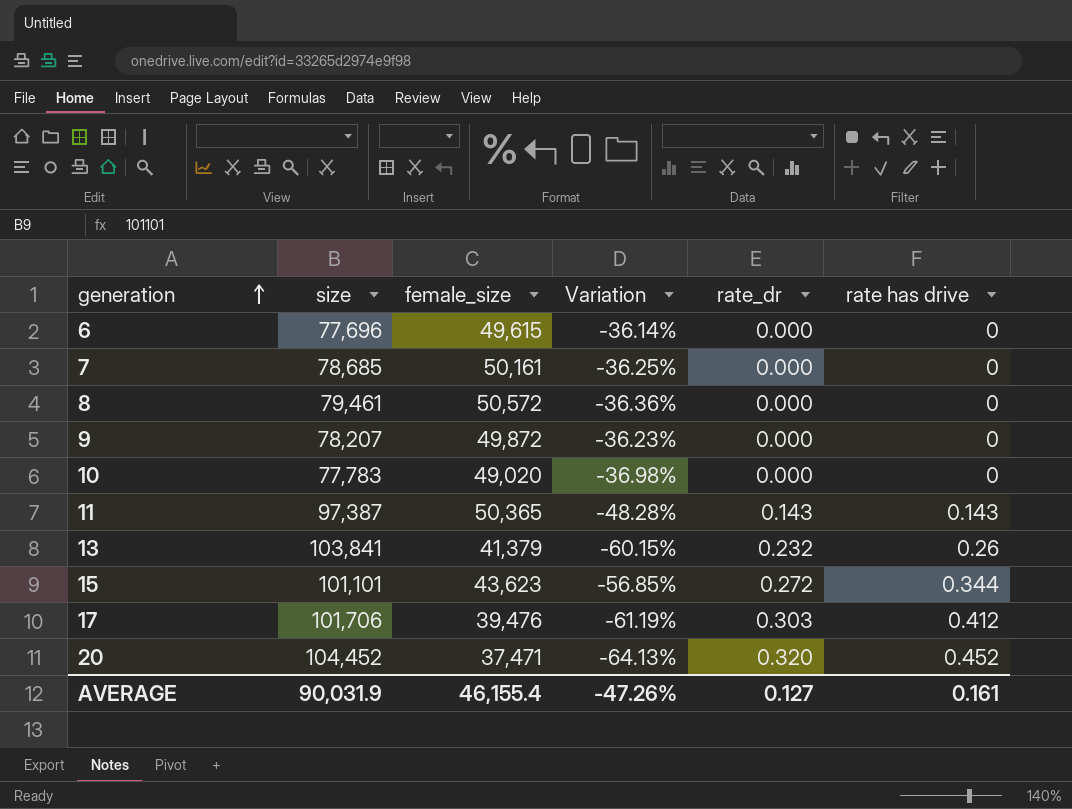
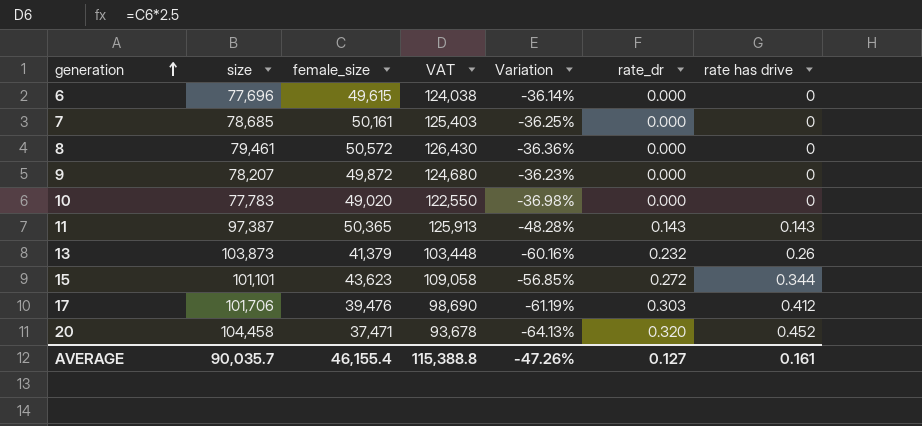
column VAT | formula: none -> [female_size] * 2.5
13 | size: 103,841 -> 103,873
13 | Variation: -60.15% -> -60.16%
20 | size: 104,452 -> 104,458
AVERAGE | size: 90,031.9 -> 90,035.7

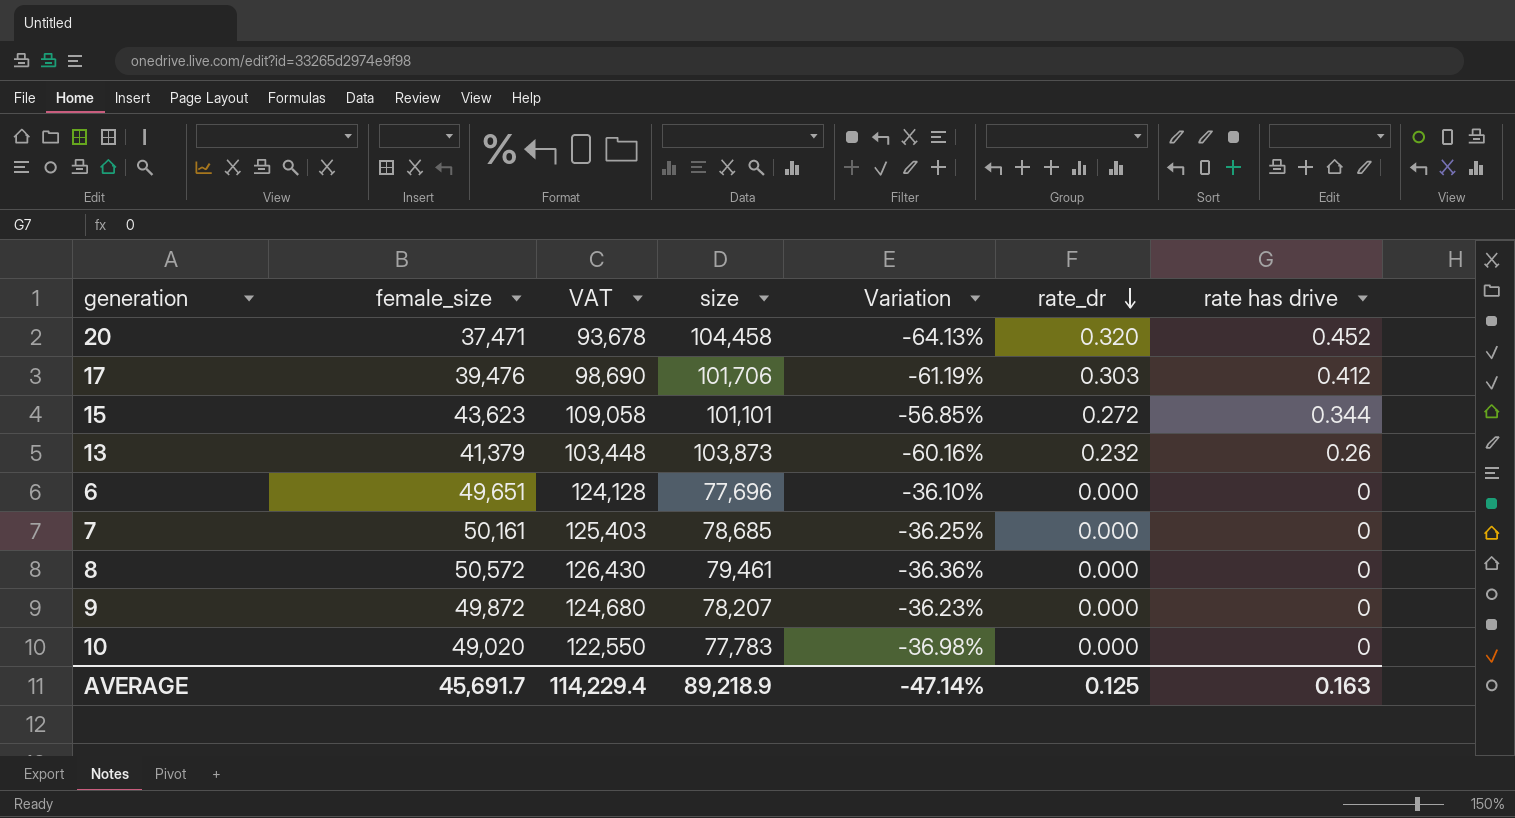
row order: generation ascending -> rate_dr descending
column size | position: 2 -> 4
row 11: 97,387 | 50,365 | 125,913 | -48.28% | 0.143 | 0.143 -> none
6 | female_size: 49,615 -> 49,651
6 | VAT: 124,038 -> 124,128
6 | Variation: -36.14% -> -36.10%
AVERAGE | female_size: 46,155.4 -> 45,691.7
AVERAGE | VAT: 115,388.8 -> 114,229.4
AVERAGE | size: 90,035.7 -> 89,218.9
AVERAGE | Variation: -47.26% -> -47.14%
AVERAGE | rate_dr: 0.127 -> 0.125
AVERAGE | rate has drive: 0.161 -> 0.163

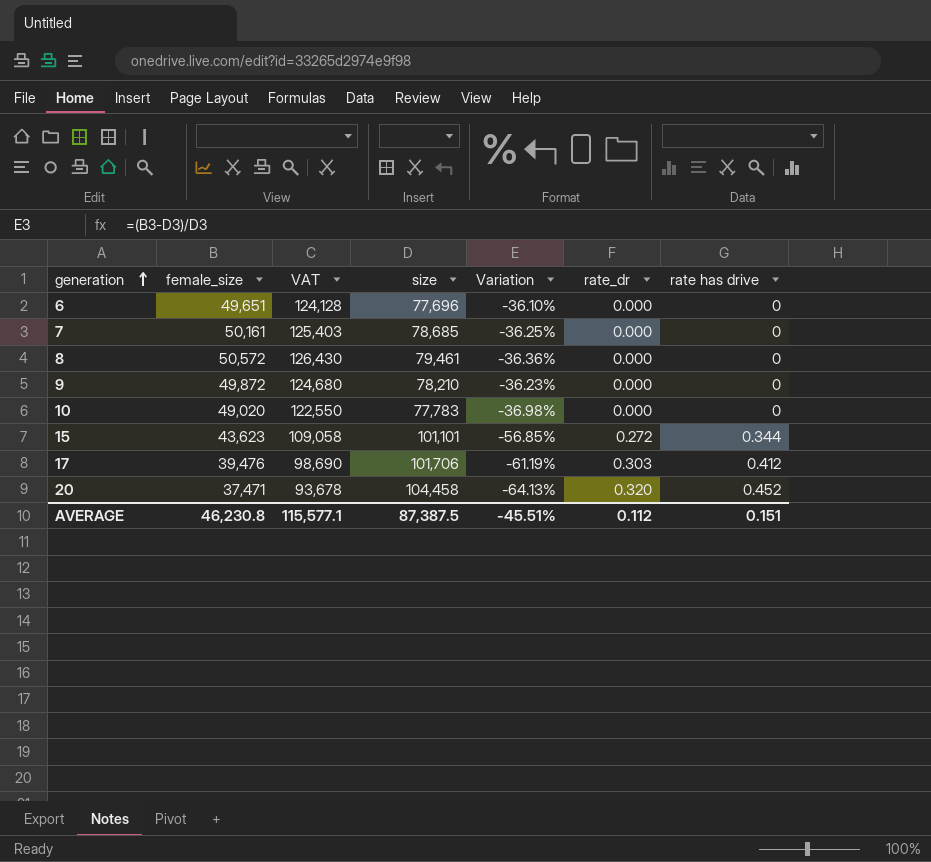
row order: rate_dr descending -> generation ascending
row 13: 41,379 | 103,448 | 103,873 | -60.16% | 0.232 | 0.26 -> none
9 | size: 78,207 -> 78,210
AVERAGE | female_size: 45,691.7 -> 46,230.8
AVERAGE | VAT: 114,229.4 -> 115,577.1
AVERAGE | size: 89,218.9 -> 87,387.5
AVERAGE | Variation: -47.14% -> -45.51%
AVERAGE | rate_dr: 0.125 -> 0.112
AVERAGE | rate has drive: 0.163 -> 0.151

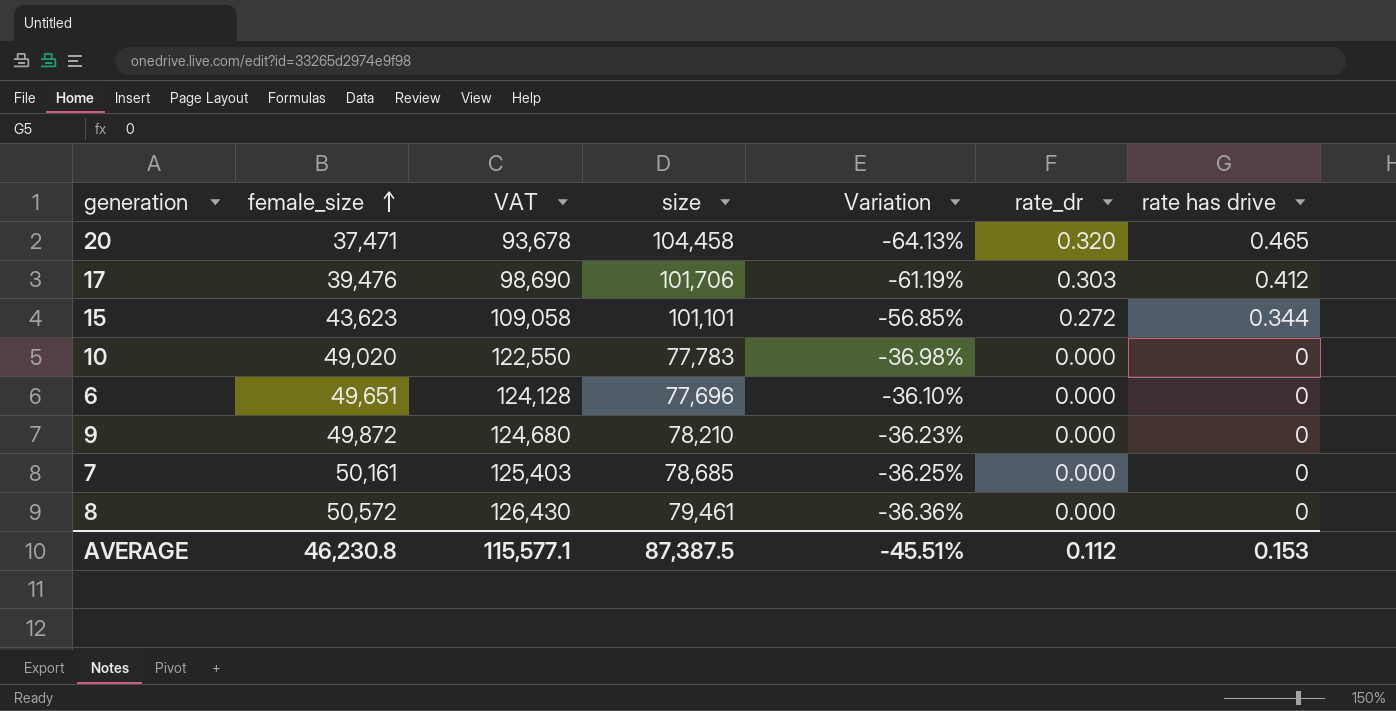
row order: generation ascending -> female_size ascending
20 | rate has drive: 0.452 -> 0.465
AVERAGE | rate has drive: 0.151 -> 0.153

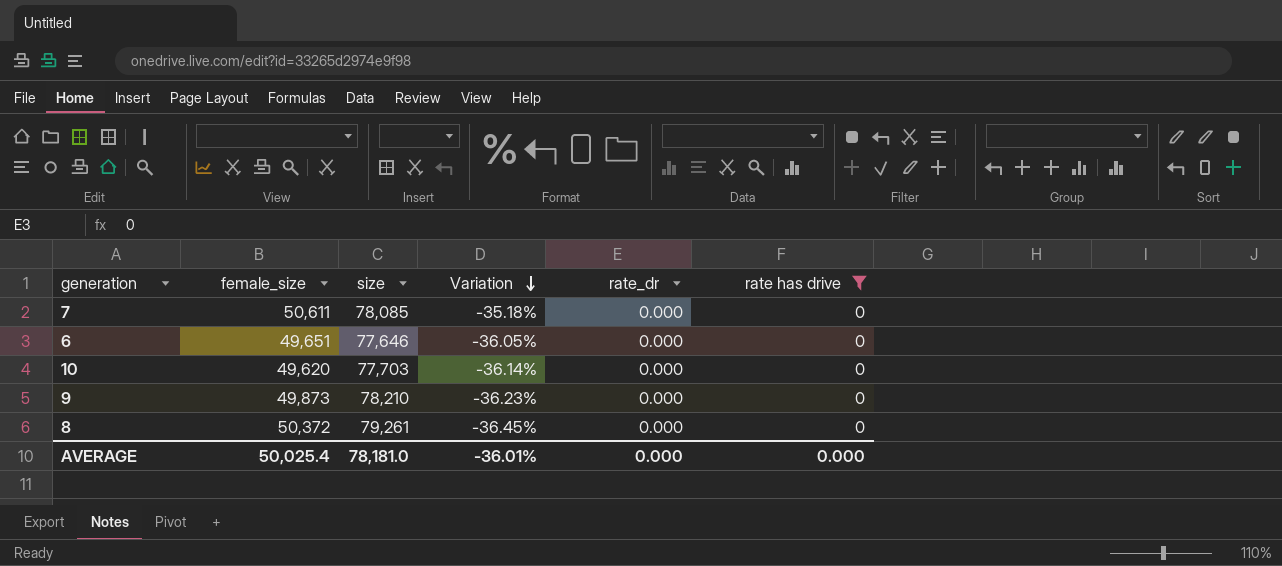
filter: none -> rate has drive = 0
row order: female_size ascending -> Variation descending
column VAT | formula: [female_size] * 2.5 -> none
7 | female_size: 50,161 -> 50,611
7 | size: 78,685 -> 78,085
7 | Variation: -36.25% -> -35.18%
6 | size: 77,696 -> 77,646
6 | Variation: -36.10% -> -36.05%
10 | female_size: 49,020 -> 49,620
10 | size: 77,783 -> 77,703
10 | Variation: -36.98% -> -36.14%
9 | female_size: 49,872 -> 49,873
8 | female_size: 50,572 -> 50,372
8 | size: 79,461 -> 79,261
8 | Variation: -36.36% -> -36.45%
AVERAGE | female_size: 46,230.8 -> 50,025.4
AVERAGE | size: 87,387.5 -> 78,181.0
AVERAGE | Variation: -45.51% -> -36.01%
AVERAGE | rate_dr: 0.112 -> 0.000
AVERAGE | rate has drive: 0.153 -> 0.000

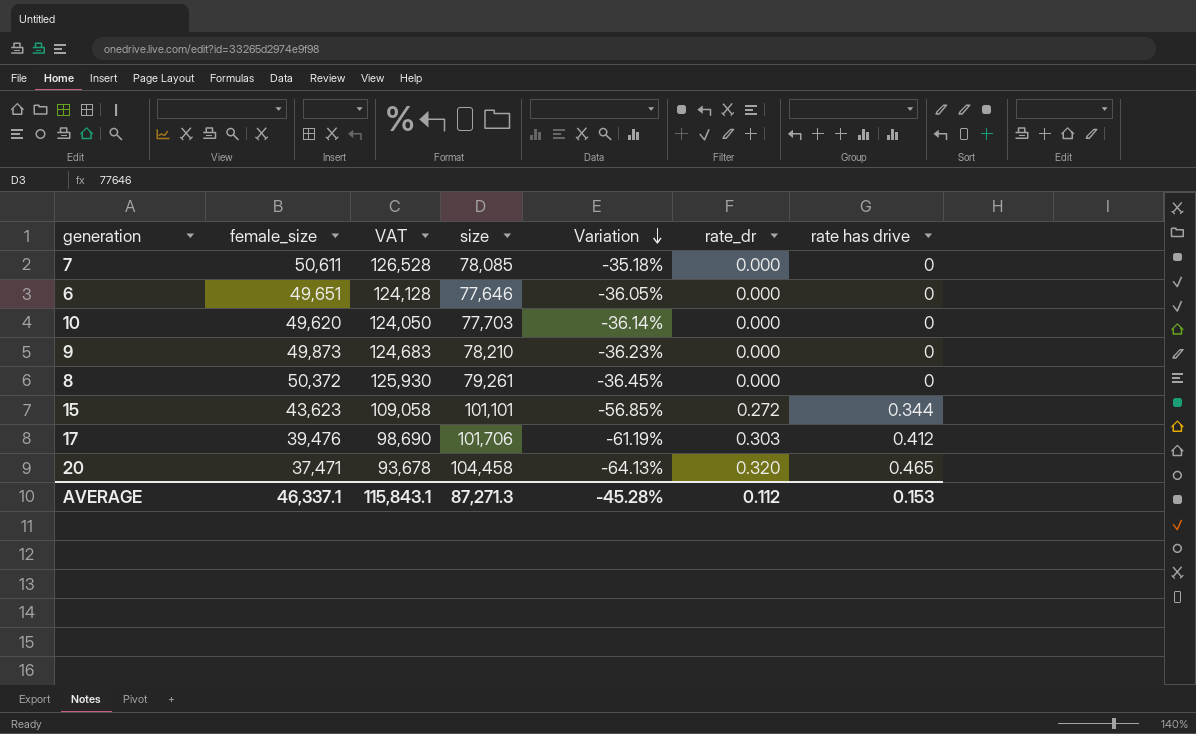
filter: rate has drive = 0 -> none
column VAT | formula: none -> [female_size] * 2.5
AVERAGE | female_size: 50,025.4 -> 46,337.1
AVERAGE | size: 78,181.0 -> 87,271.3
AVERAGE | Variation: -36.01% -> -45.28%
AVERAGE | rate_dr: 0.000 -> 0.112
AVERAGE | rate has drive: 0.000 -> 0.153

